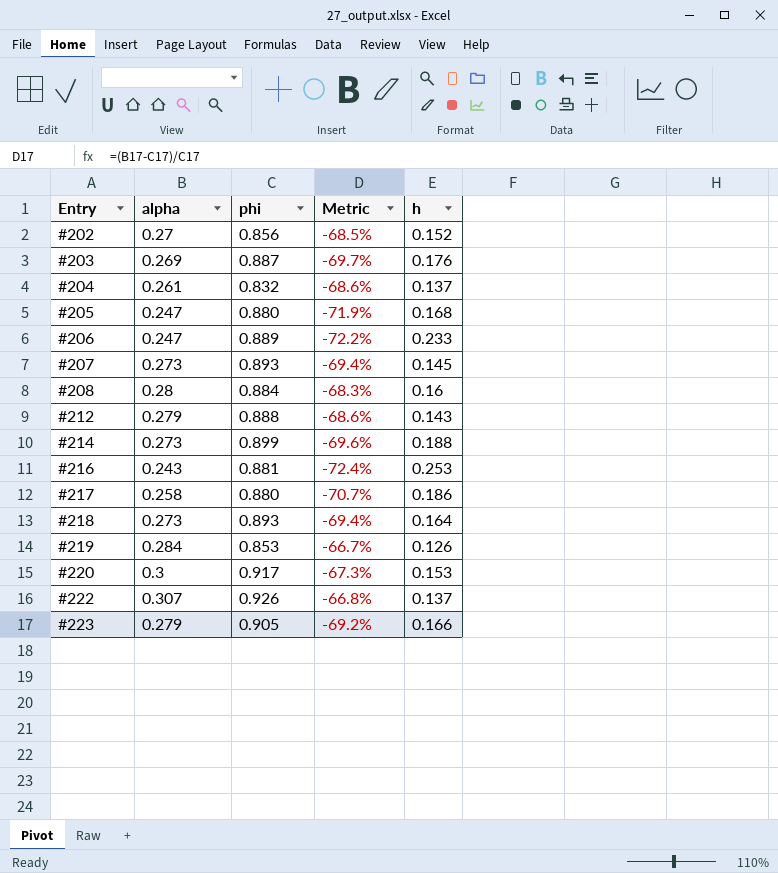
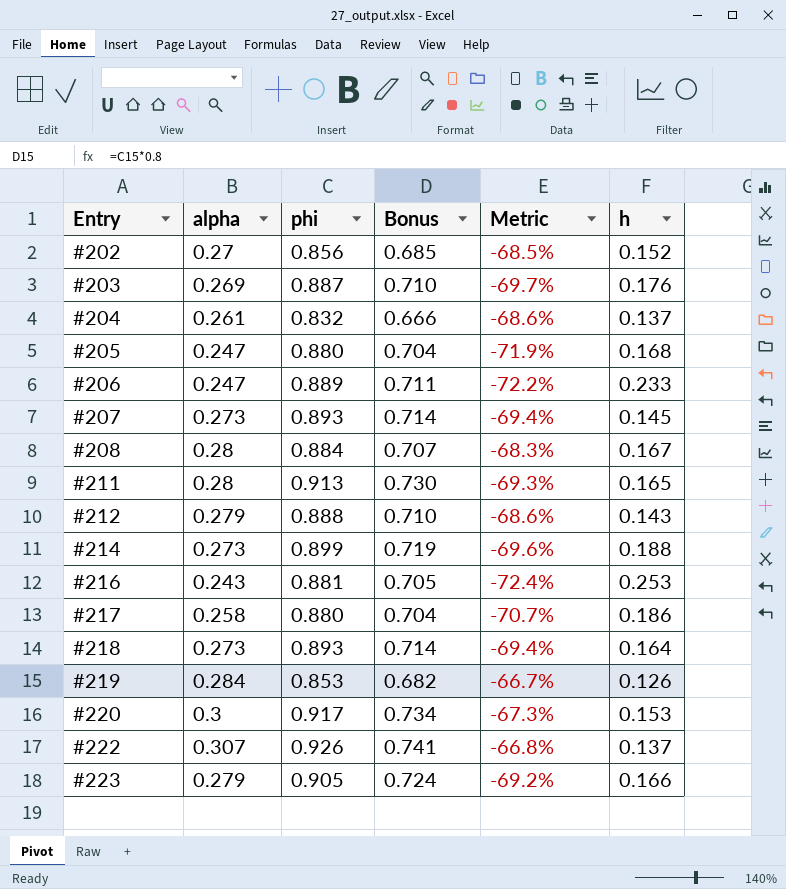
column Bonus | formula: none -> [phi] * 0.8
#208 | h: 0.16 -> 0.167
row #211: none -> 0.28 | 0.913 | 0.730 | -69.3% | 0.165

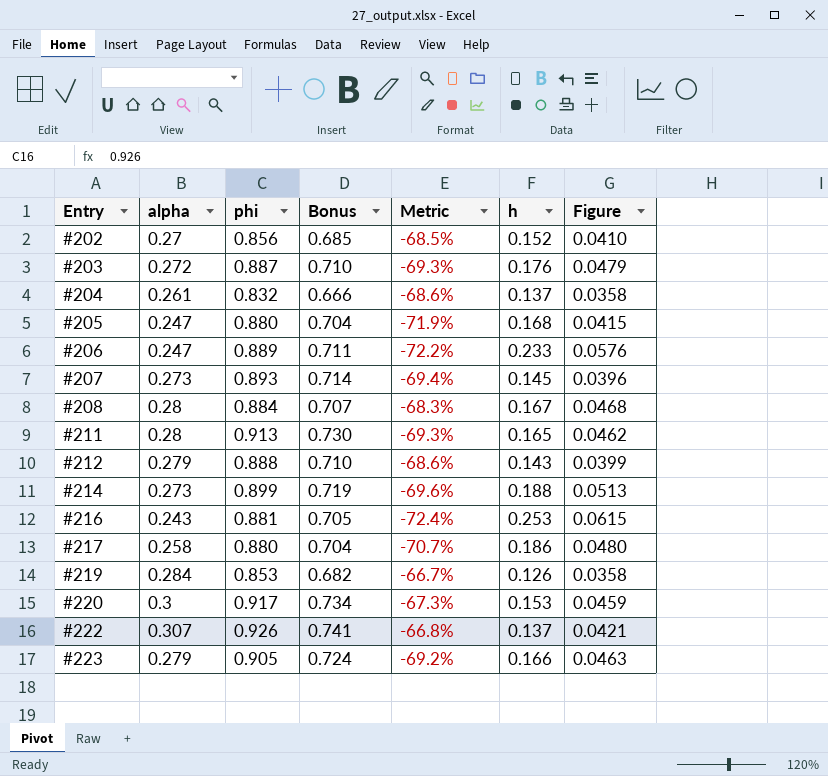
column Figure | formula: none -> [alpha] * [h]
row #218: 0.273 | 0.893 | 0.714 | -69.4% | 0.164 -> none
#203 | alpha: 0.269 -> 0.272
#203 | Metric: -69.7% -> -69.3%

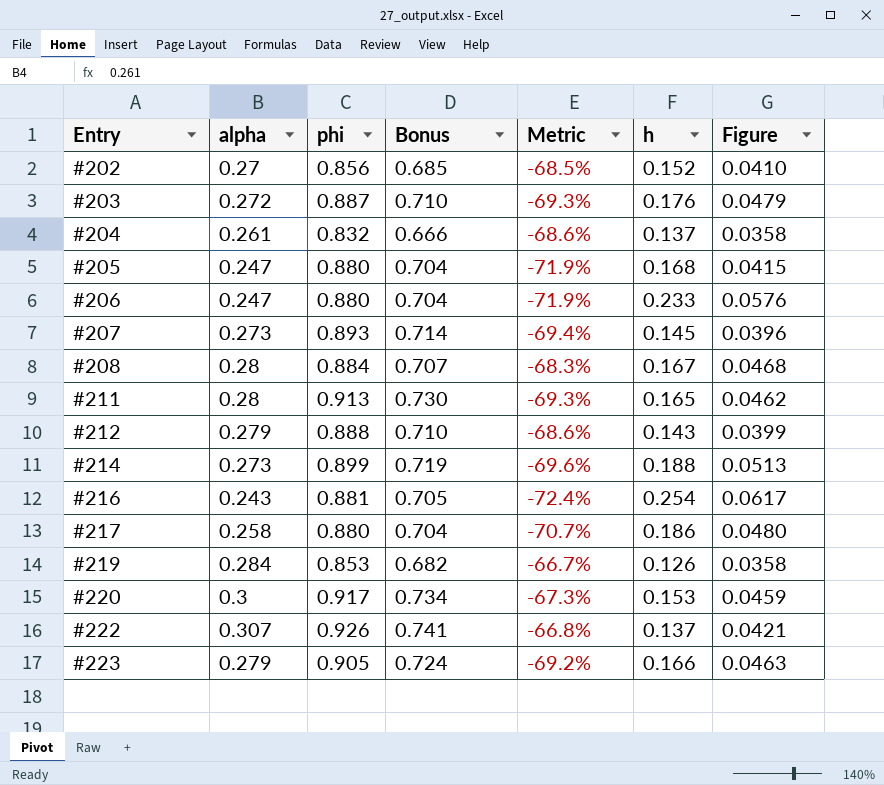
#206 | phi: 0.889 -> 0.880
#206 | Bonus: 0.711 -> 0.704
#206 | Metric: -72.2% -> -71.9%
#216 | h: 0.253 -> 0.254
#216 | Figure: 0.0615 -> 0.0617

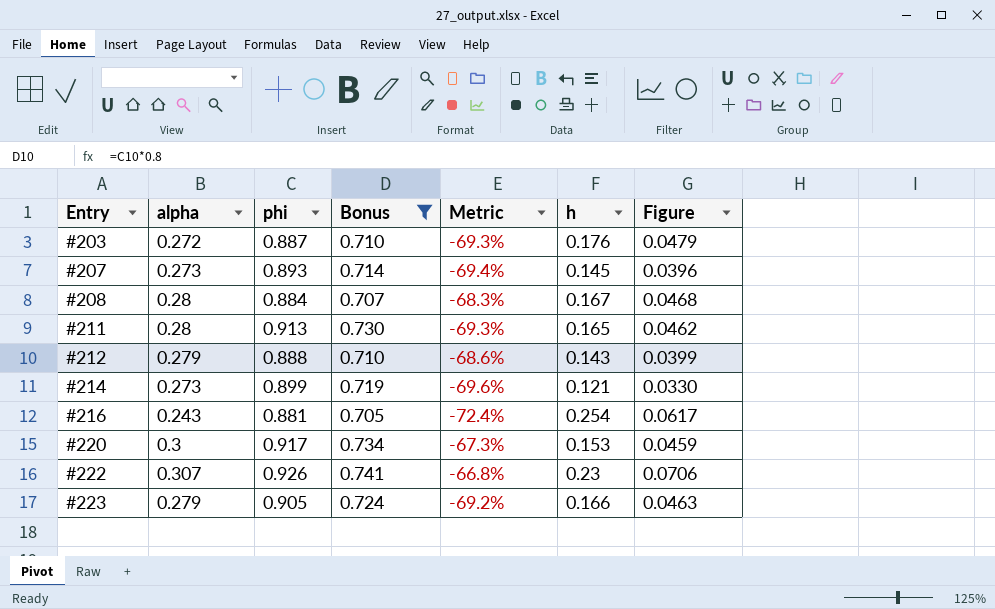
filter: none -> Bonus >= 0.705
#214 | h: 0.188 -> 0.121
#214 | Figure: 0.0513 -> 0.0330
#222 | h: 0.137 -> 0.23
#222 | Figure: 0.0421 -> 0.0706

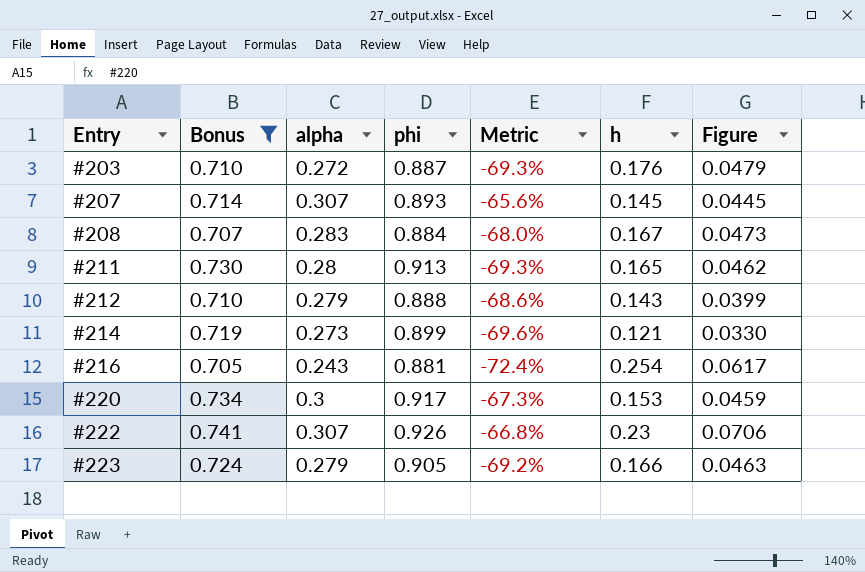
column Bonus | position: 4 -> 2
#207 | alpha: 0.273 -> 0.307
#207 | Metric: -69.4% -> -65.6%
#207 | Figure: 0.0396 -> 0.0445
#208 | alpha: 0.28 -> 0.283
#208 | Metric: -68.3% -> -68.0%
#208 | Figure: 0.0468 -> 0.0473

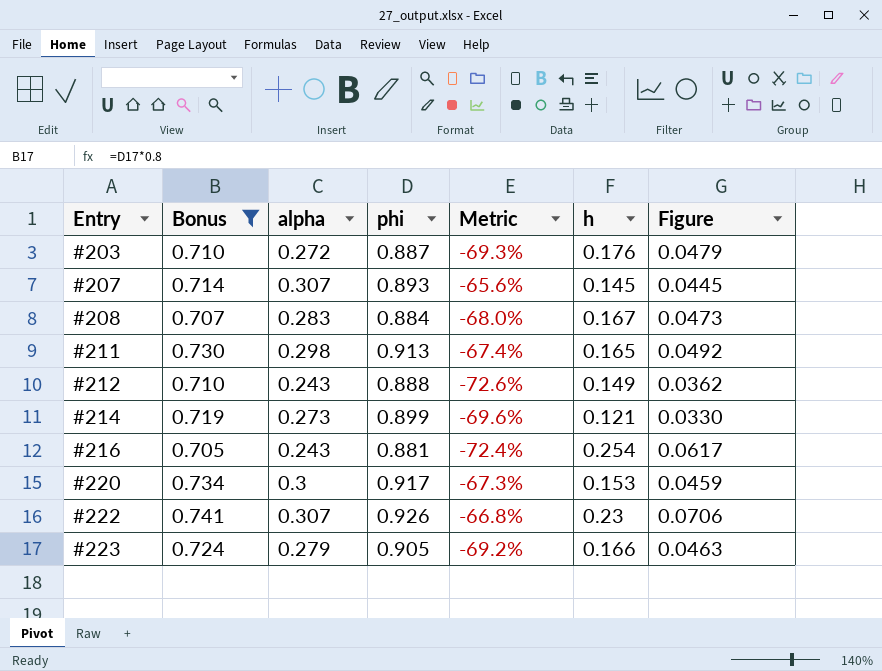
#211 | alpha: 0.28 -> 0.298
#211 | Metric: -69.3% -> -67.4%
#211 | Figure: 0.0462 -> 0.0492
#212 | alpha: 0.279 -> 0.243
#212 | Metric: -68.6% -> -72.6%
#212 | h: 0.143 -> 0.149
#212 | Figure: 0.0399 -> 0.0362

